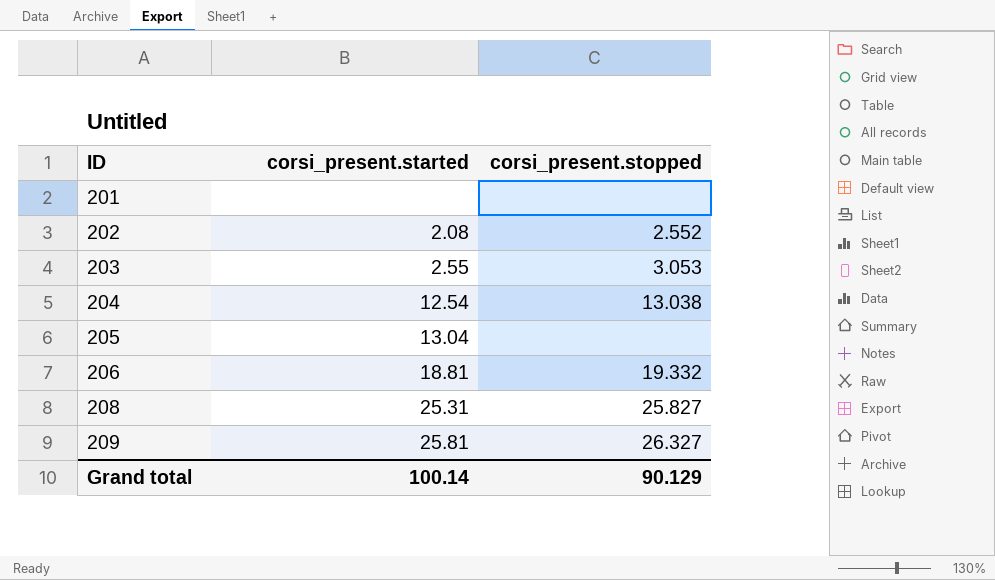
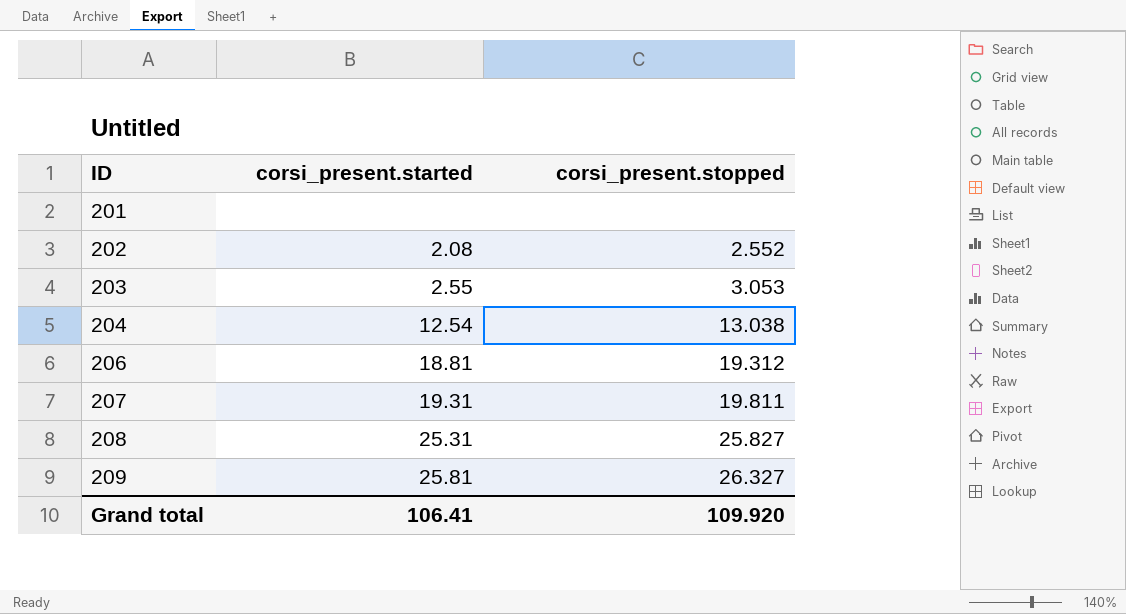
row 205: 13.04 | none -> none
206 | corsi_present.stopped: 19.332 -> 19.312
row 207: none -> 19.31 | 19.811
Grand total | corsi_present.started: 100.14 -> 106.41
Grand total | corsi_present.stopped: 90.129 -> 109.920

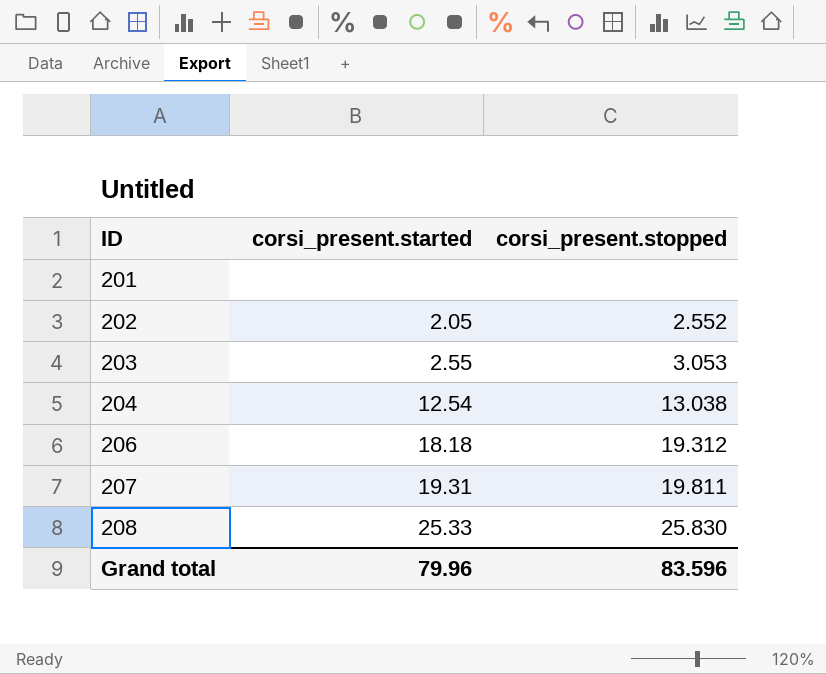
row 209: 25.81 | 26.327 -> none
202 | corsi_present.started: 2.08 -> 2.05
206 | corsi_present.started: 18.81 -> 18.18
208 | corsi_present.started: 25.31 -> 25.33
208 | corsi_present.stopped: 25.827 -> 25.830
Grand total | corsi_present.started: 106.41 -> 79.96
Grand total | corsi_present.stopped: 109.920 -> 83.596

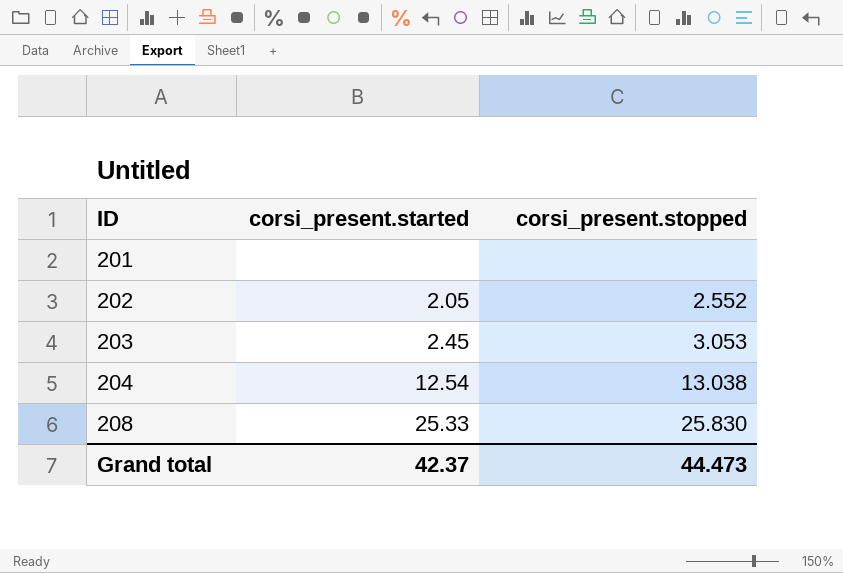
row 206: 18.18 | 19.312 -> none
row 207: 19.31 | 19.811 -> none
203 | corsi_present.started: 2.55 -> 2.45
Grand total | corsi_present.started: 79.96 -> 42.37
Grand total | corsi_present.stopped: 83.596 -> 44.473

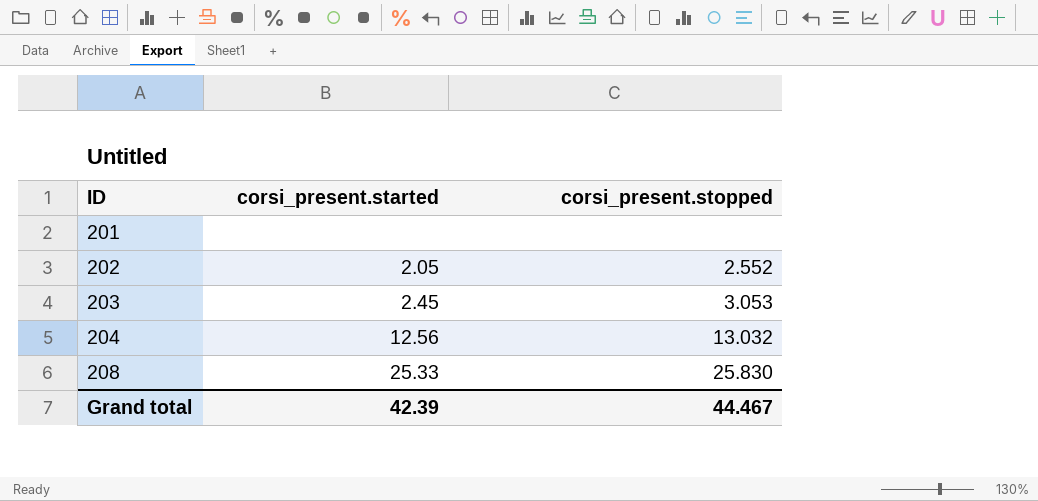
204 | corsi_present.started: 12.54 -> 12.56
204 | corsi_present.stopped: 13.038 -> 13.032
Grand total | corsi_present.started: 42.37 -> 42.39
Grand total | corsi_present.stopped: 44.473 -> 44.467

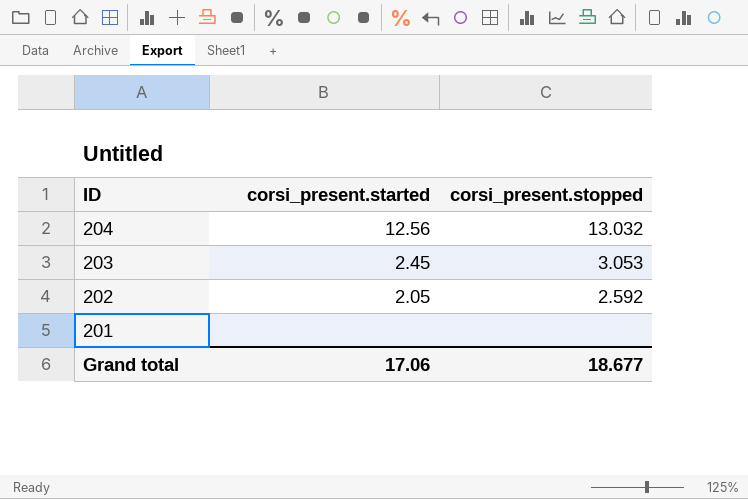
row order: ID ascending -> ID descending
row 208: 25.33 | 25.830 -> none
202 | corsi_present.stopped: 2.552 -> 2.592
Grand total | corsi_present.started: 42.39 -> 17.06
Grand total | corsi_present.stopped: 44.467 -> 18.677

